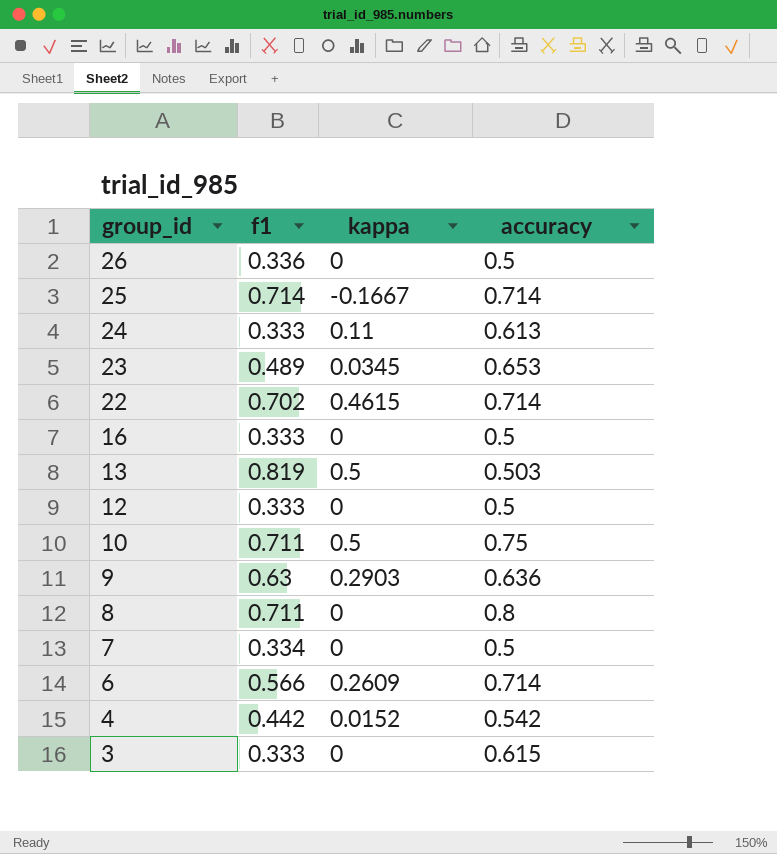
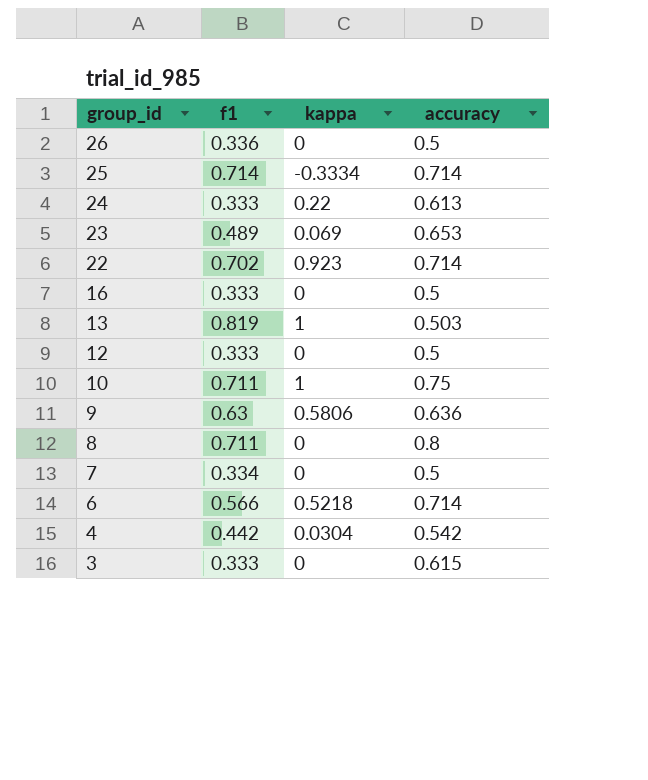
25 | kappa: -0.1667 -> -0.3334
24 | kappa: 0.11 -> 0.22
23 | kappa: 0.0345 -> 0.069
22 | kappa: 0.4615 -> 0.923
13 | kappa: 0.5 -> 1
10 | kappa: 0.5 -> 1
9 | kappa: 0.2903 -> 0.5806
6 | kappa: 0.2609 -> 0.5218
4 | kappa: 0.0152 -> 0.0304

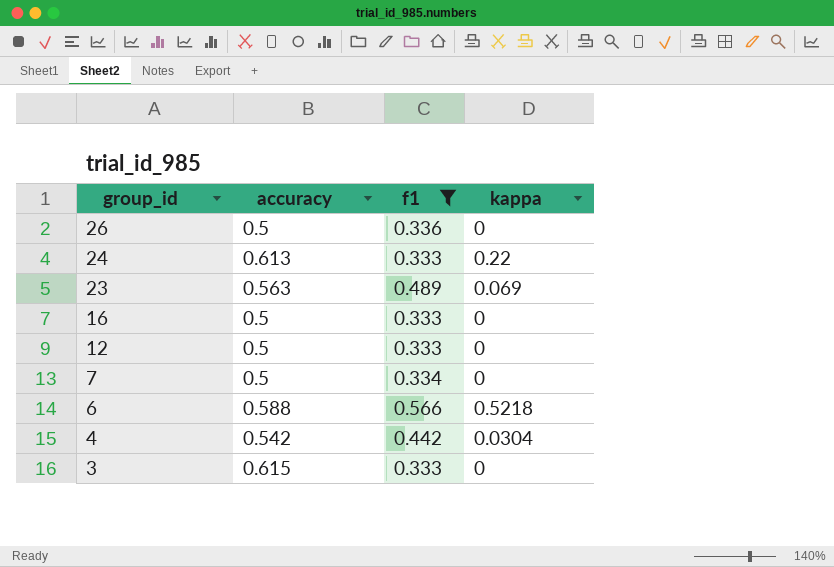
filter: none -> f1 <= 0.566
column accuracy | position: 4 -> 2
23 | accuracy: 0.653 -> 0.563
6 | accuracy: 0.714 -> 0.588

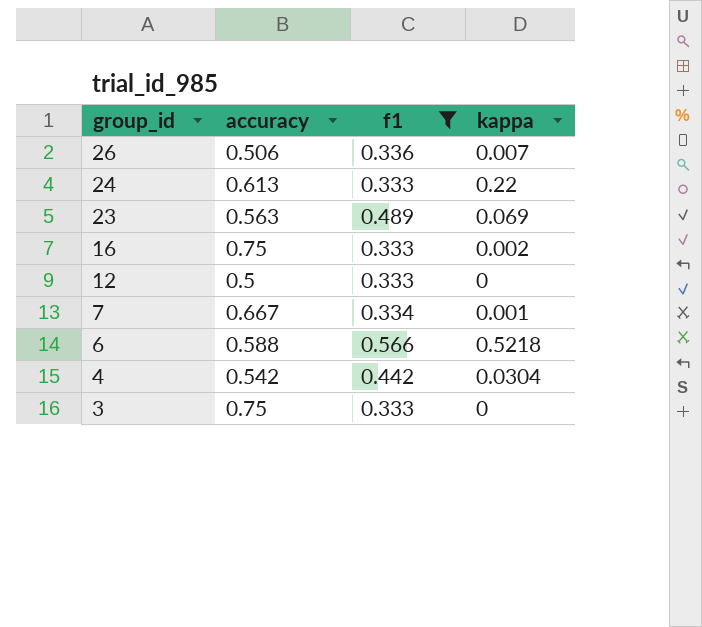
26 | accuracy: 0.5 -> 0.506
26 | kappa: 0 -> 0.007
16 | accuracy: 0.5 -> 0.75
16 | kappa: 0 -> 0.002
7 | accuracy: 0.5 -> 0.667
7 | kappa: 0 -> 0.001
3 | accuracy: 0.615 -> 0.75

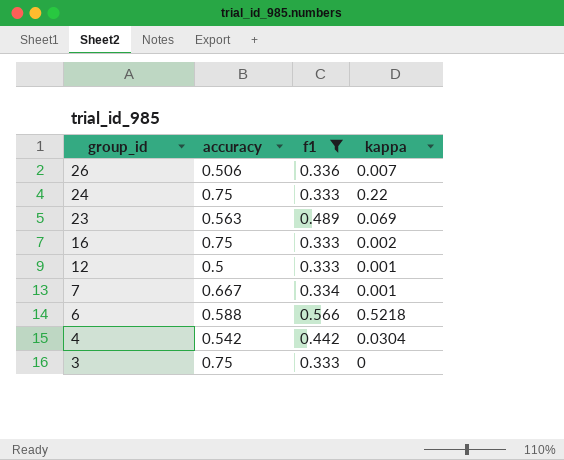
24 | accuracy: 0.613 -> 0.75
12 | kappa: 0 -> 0.001

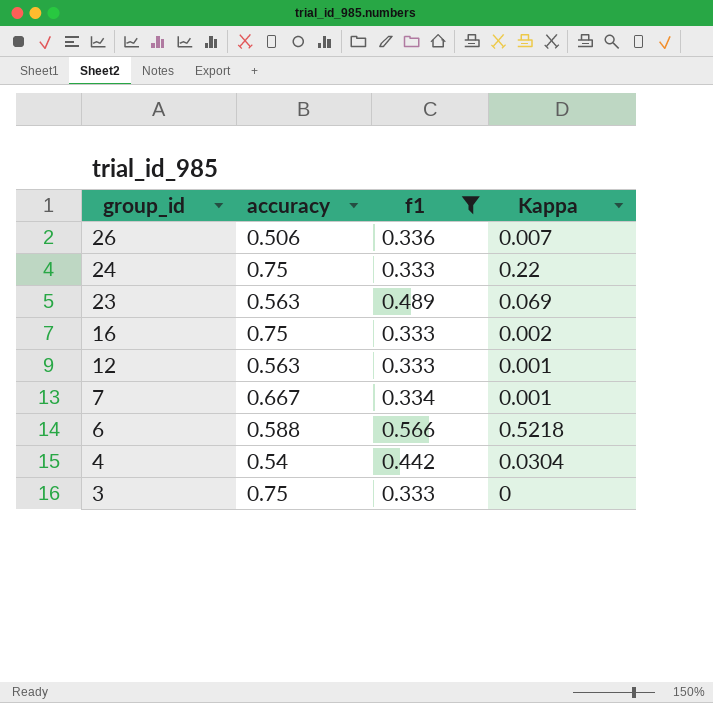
column name: kappa -> Kappa
12 | accuracy: 0.5 -> 0.563
4 | accuracy: 0.542 -> 0.54

